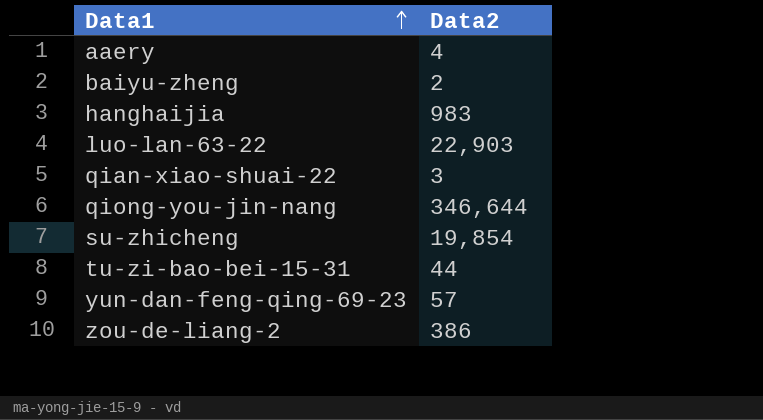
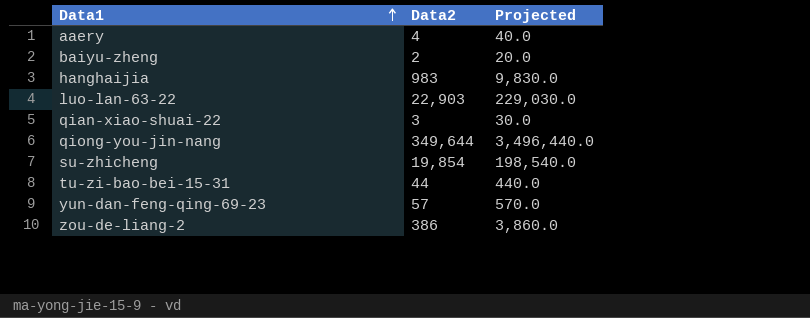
column Projected | formula: none -> [Data2] * 10
qiong-you-jin-nang | Data2: 346,644 -> 349,644

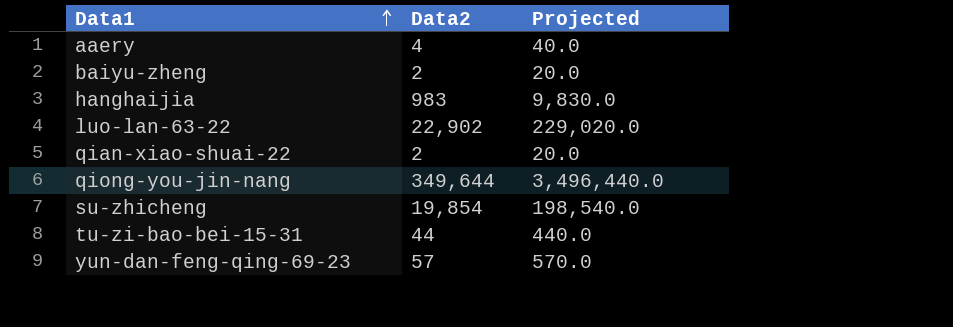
row zou-de-liang-2: 386 | 3,860.0 -> none
luo-lan-63-22 | Data2: 22,903 -> 22,902
luo-lan-63-22 | Projected: 229,030.0 -> 229,020.0
qian-xiao-shuai-22 | Data2: 3 -> 2
qian-xiao-shuai-22 | Projected: 30.0 -> 20.0

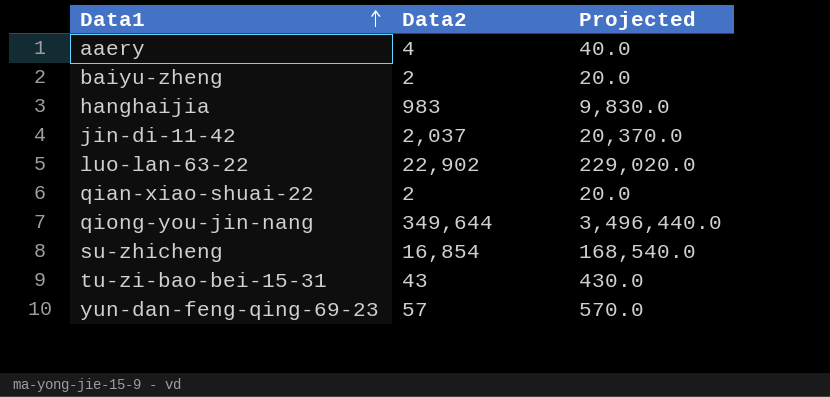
row jin-di-11-42: none -> 2,037 | 20,370.0
su-zhicheng | Data2: 19,854 -> 16,854
su-zhicheng | Projected: 198,540.0 -> 168,540.0
tu-zi-bao-bei-15-31 | Data2: 44 -> 43
tu-zi-bao-bei-15-31 | Projected: 440.0 -> 430.0

